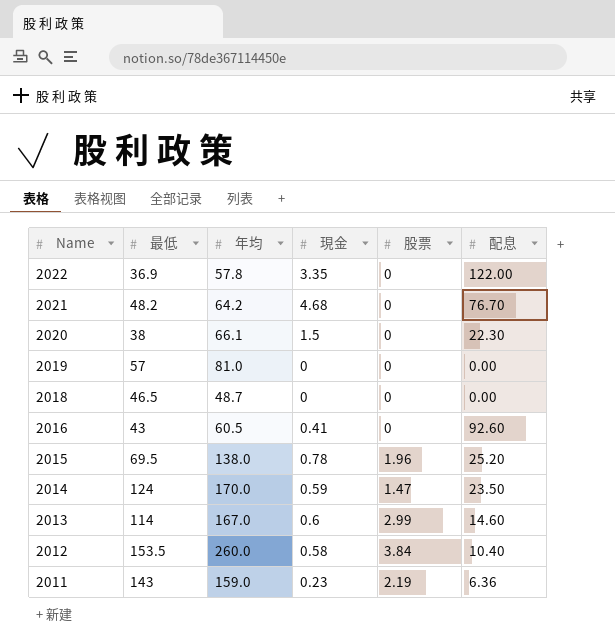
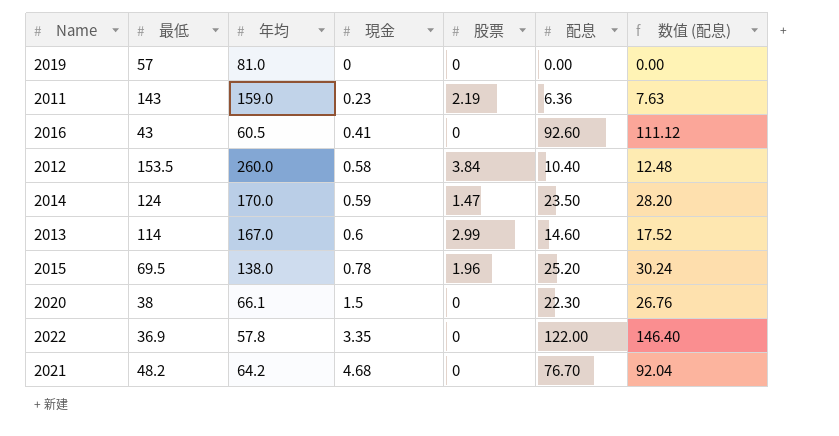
row order: Name descending -> 現金 ascending
column 数值 (配息) | formula: none -> [配息] * 1.2
row 2018: 46.5 | 48.7 | 0 | 0 | 0.00 -> none

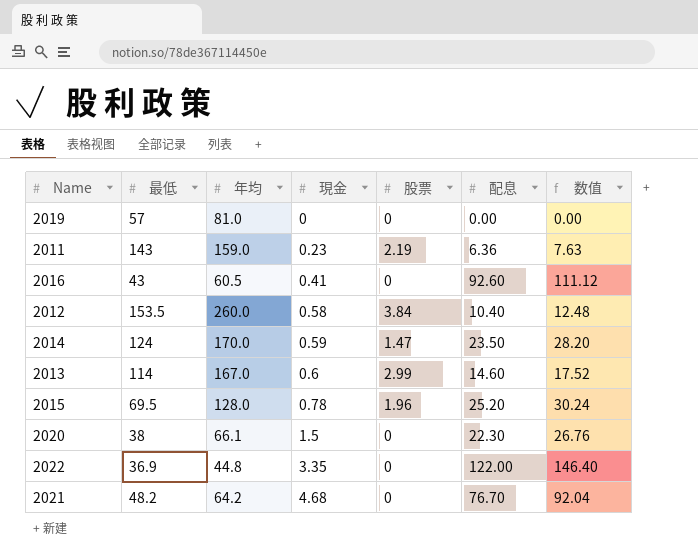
column name: 数值 (配息) -> 数值
2015 | 年均: 138.0 -> 128.0
2022 | 年均: 57.8 -> 44.8

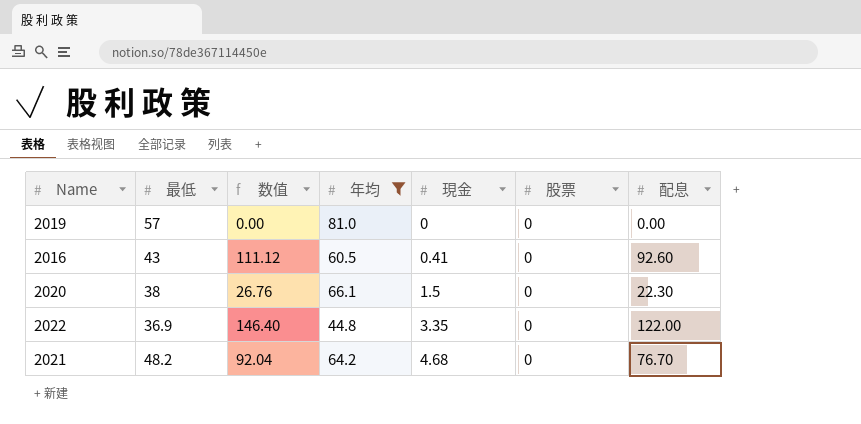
filter: none -> 年均 <= 81.0
column 数值 | position: 7 -> 3

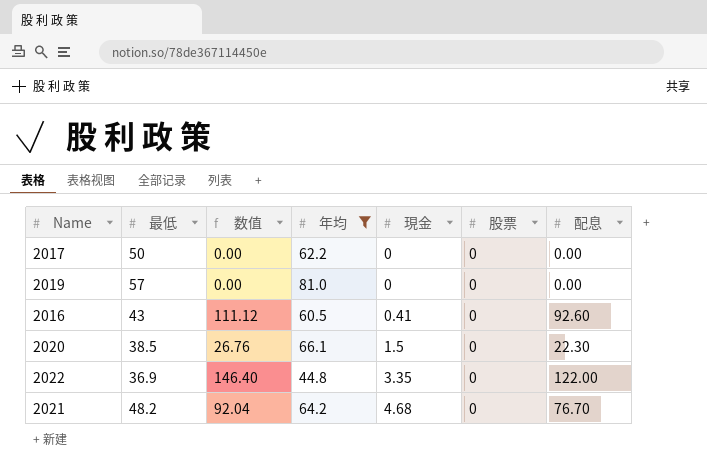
row 2017: none -> 50 | 0.00 | 62.2 | 0 | 0 | 0.00
2020 | 最低: 38 -> 38.5

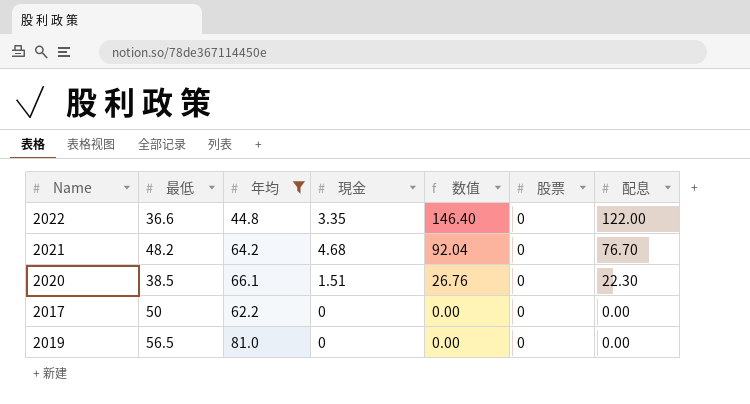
row order: 現金 ascending -> 数值 descending
column 数值 | position: 3 -> 5
row 2016: 43 | 111.12 | 60.5 | 0.41 | 0 | 92.60 -> none
2022 | 最低: 36.9 -> 36.6
2020 | 現金: 1.5 -> 1.51
2019 | 最低: 57 -> 56.5

